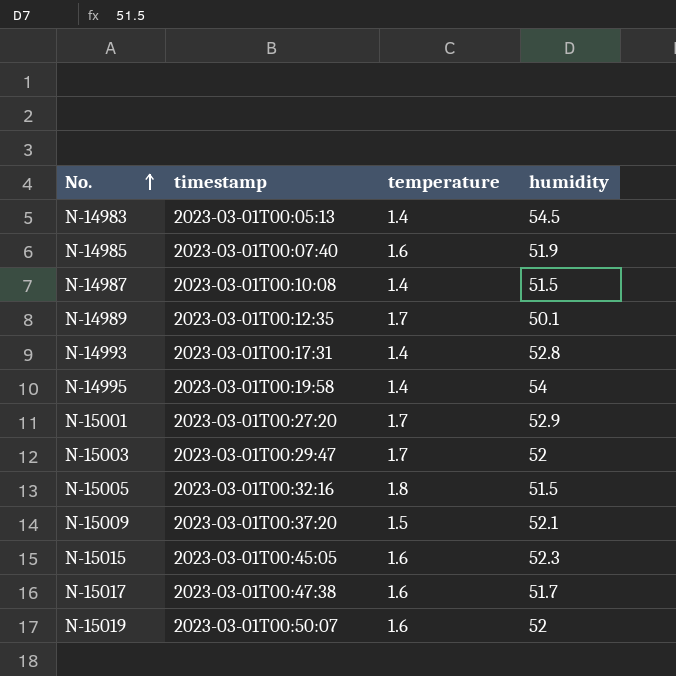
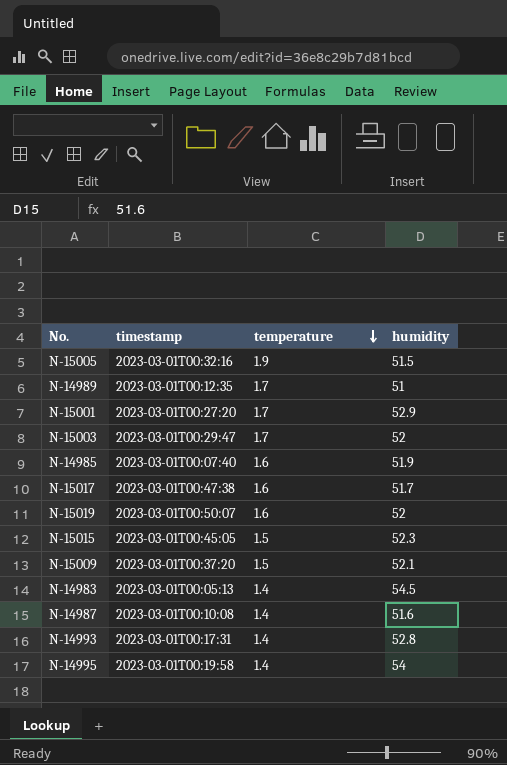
row order: No. ascending -> temperature descending
N-15005 | temperature: 1.8 -> 1.9
N-14989 | humidity: 50.1 -> 51
N-15015 | temperature: 1.6 -> 1.5
N-14987 | humidity: 51.5 -> 51.6

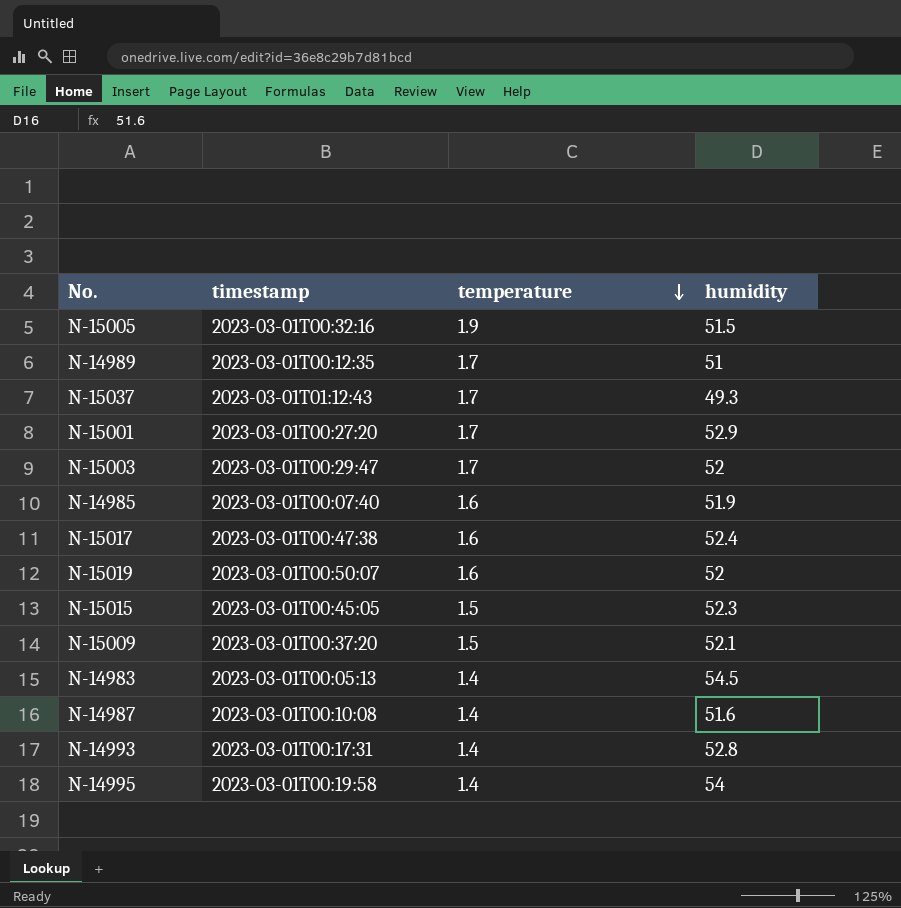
row N-15037: none -> 2023-03-01T01:12:43 | 1.7 | 49.3
N-15017 | humidity: 51.7 -> 52.4

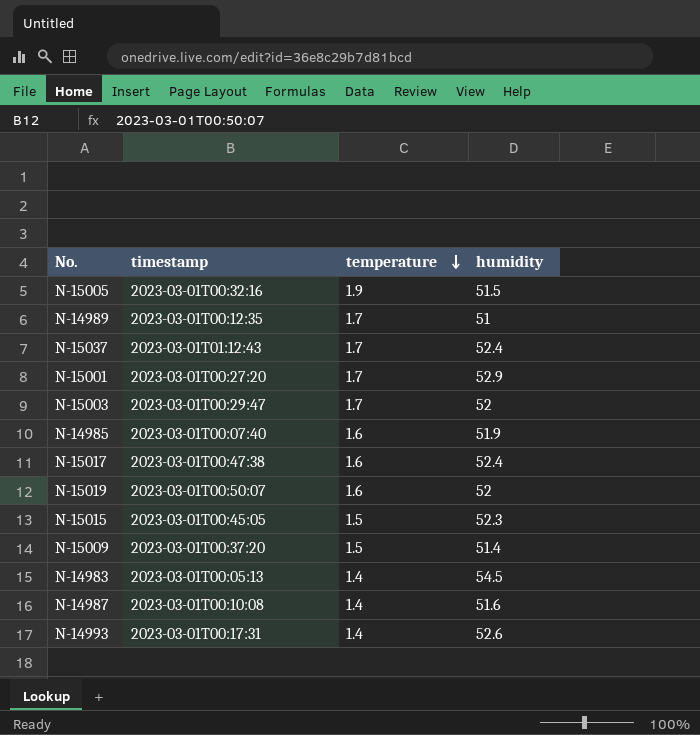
row N-14995: 2023-03-01T00:19:58 | 1.4 | 54 -> none
N-15037 | humidity: 49.3 -> 52.4
N-15009 | humidity: 52.1 -> 51.4
N-14993 | humidity: 52.8 -> 52.6

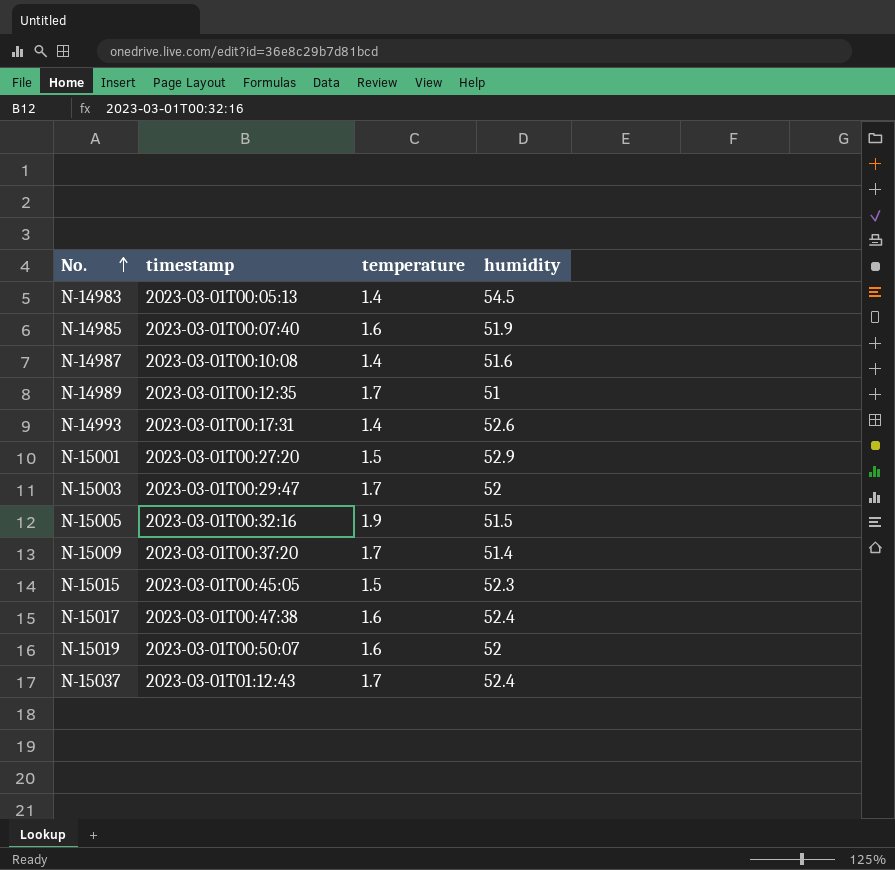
row order: temperature descending -> No. ascending
N-15001 | temperature: 1.7 -> 1.5
N-15009 | temperature: 1.5 -> 1.7

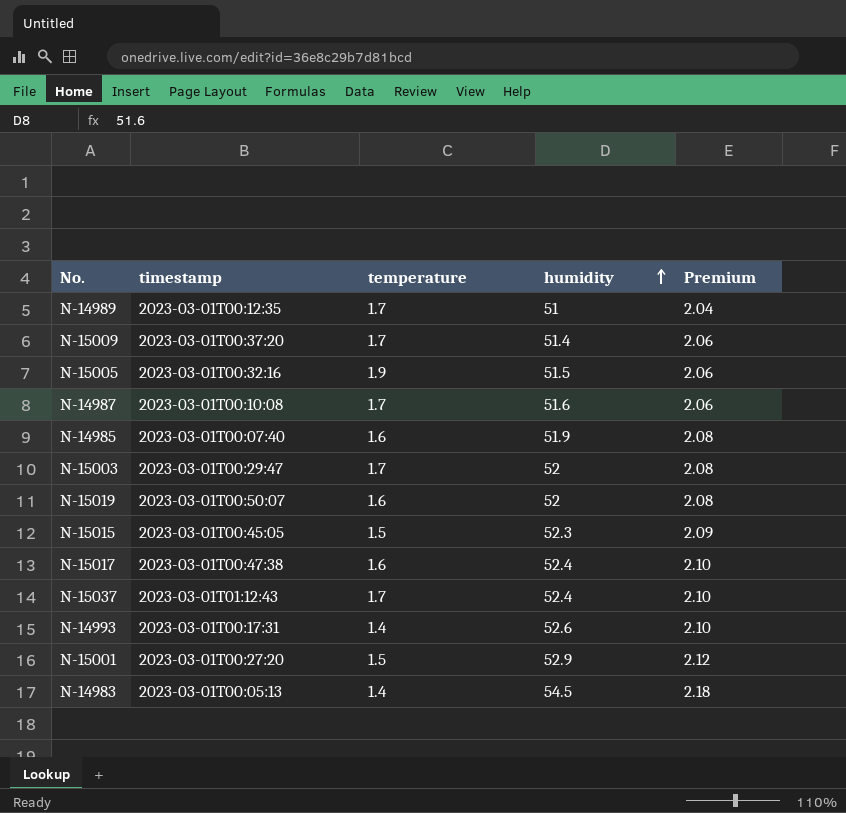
row order: No. ascending -> humidity ascending
column Premium | formula: none -> [humidity] * 0.04
N-14987 | temperature: 1.4 -> 1.7

